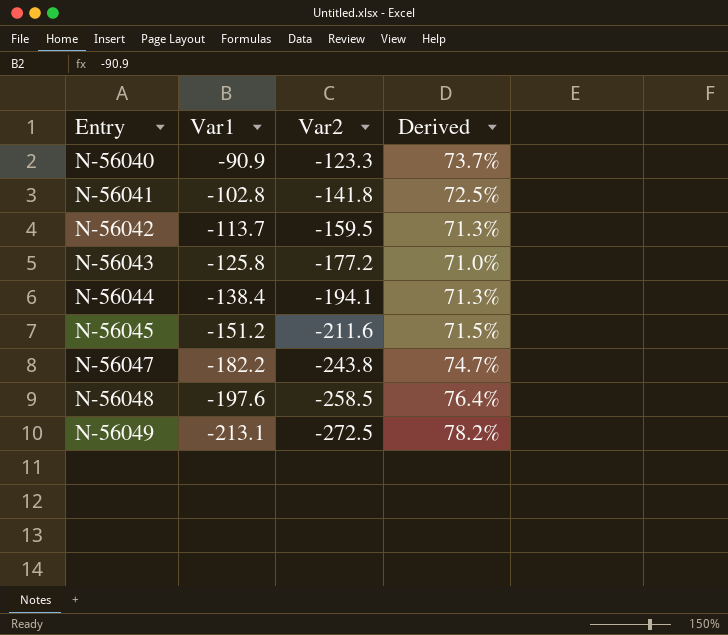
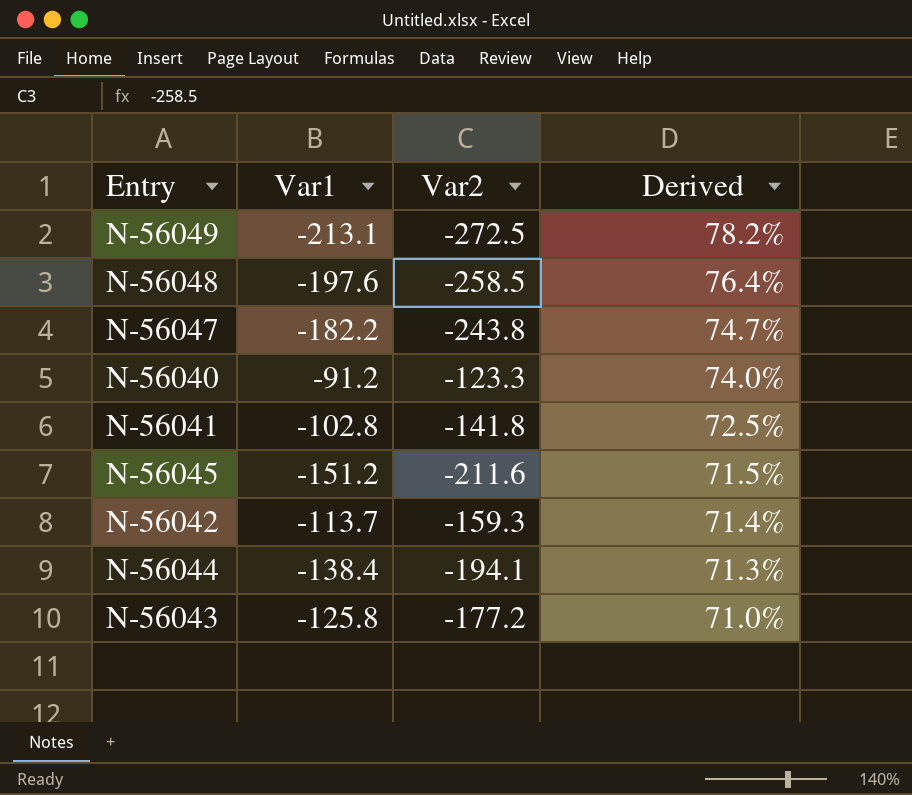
row order: Entry ascending -> Derived descending
N-56040 | Var1: -90.9 -> -91.2
N-56040 | Derived: 73.7% -> 74.0%
N-56042 | Var2: -159.5 -> -159.3
N-56042 | Derived: 71.3% -> 71.4%

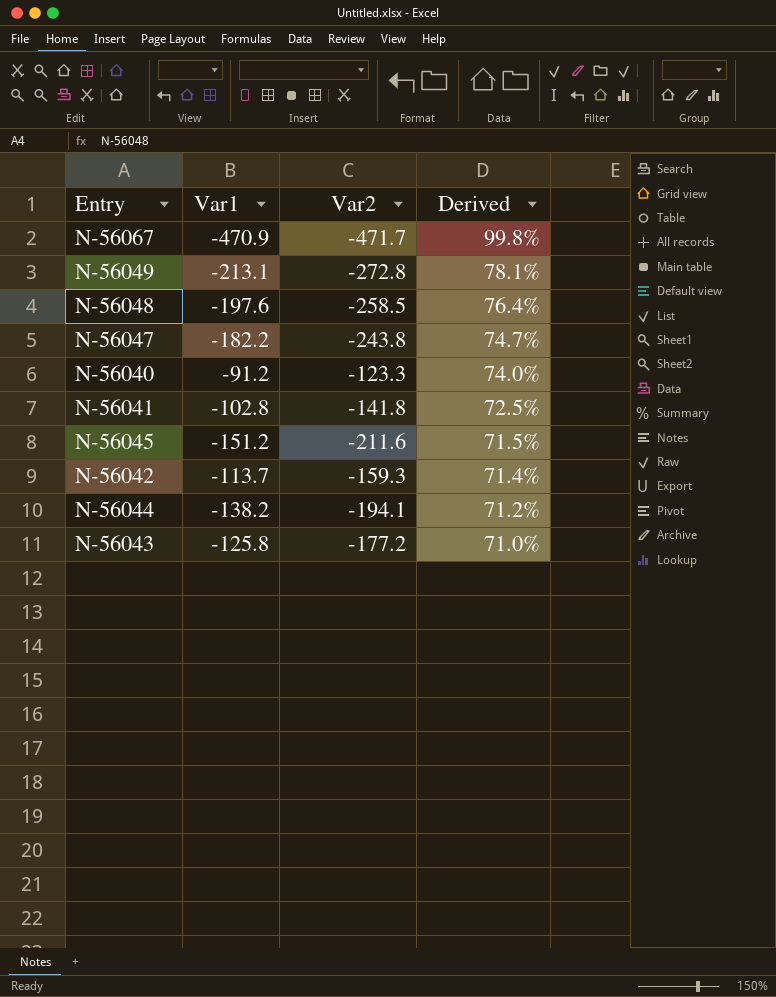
row N-56067: none -> -470.9 | -471.7 | 99.8%
N-56049 | Var2: -272.5 -> -272.8
N-56049 | Derived: 78.2% -> 78.1%
N-56044 | Var1: -138.4 -> -138.2
N-56044 | Derived: 71.3% -> 71.2%

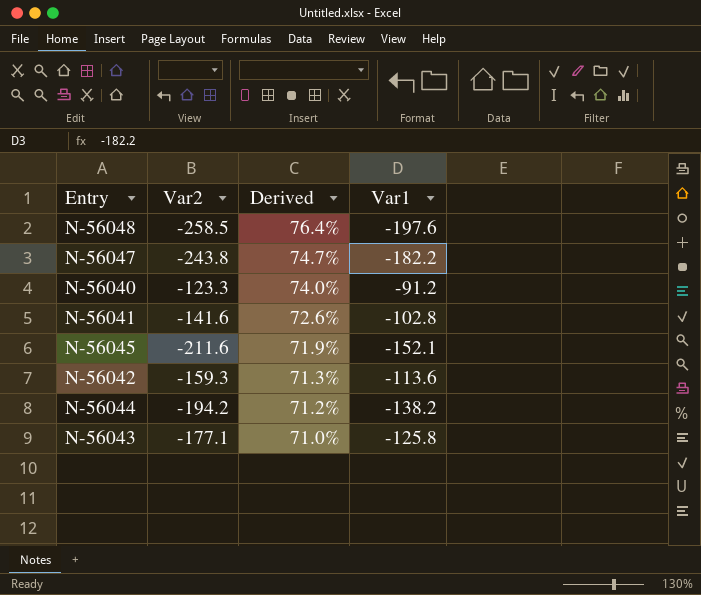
column Var1 | position: 2 -> 4
row N-56067: -470.9 | -471.7 | 99.8% -> none
row N-56049: -213.1 | -272.8 | 78.1% -> none
N-56041 | Var2: -141.8 -> -141.6
N-56041 | Derived: 72.5% -> 72.6%
N-56045 | Derived: 71.5% -> 71.9%
N-56045 | Var1: -151.2 -> -152.1
N-56042 | Derived: 71.4% -> 71.3%
N-56042 | Var1: -113.7 -> -113.6
N-56044 | Var2: -194.1 -> -194.2
N-56043 | Var2: -177.2 -> -177.1

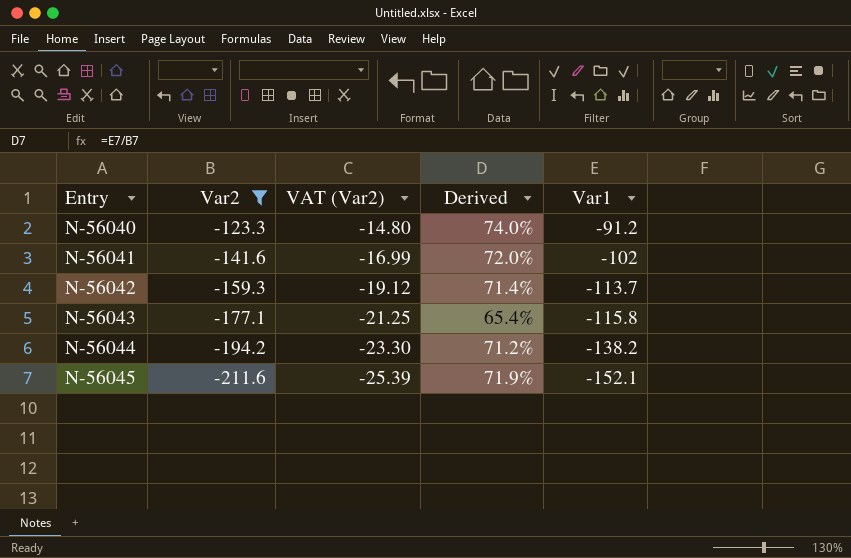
filter: none -> Var2 >= -211.6
row order: Derived descending -> Entry ascending
column VAT (Var2) | formula: none -> [Var2] * 0.12
N-56041 | Derived: 72.6% -> 72.0%
N-56041 | Var1: -102.8 -> -102
N-56042 | Derived: 71.3% -> 71.4%
N-56042 | Var1: -113.6 -> -113.7
N-56043 | Derived: 71.0% -> 65.4%
N-56043 | Var1: -125.8 -> -115.8

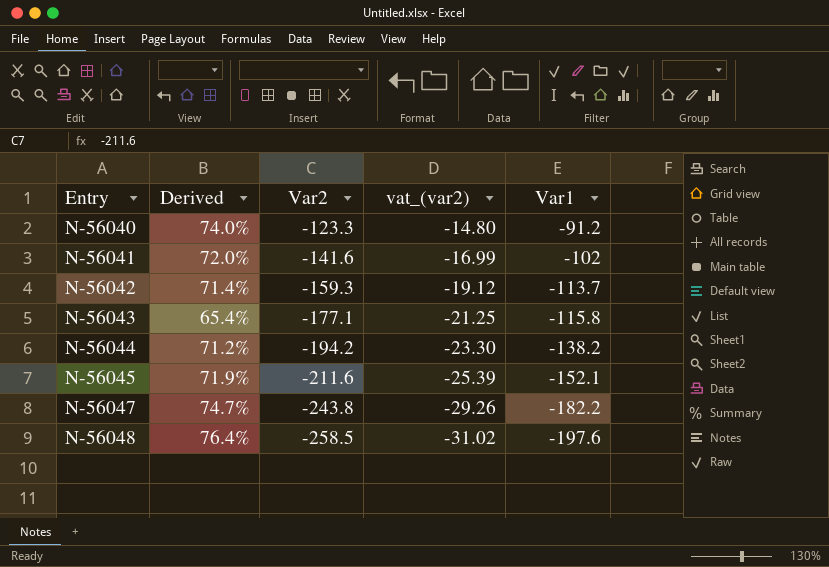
filter: Var2 >= -211.6 -> none
column Derived | position: 4 -> 2
column name: VAT (Var2) -> vat_(var2)

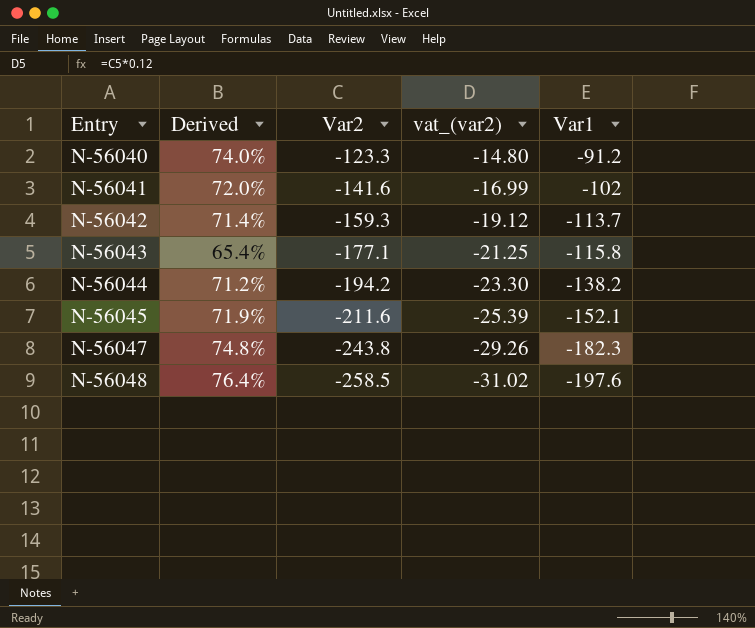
N-56047 | Derived: 74.7% -> 74.8%
N-56047 | Var1: -182.2 -> -182.3

